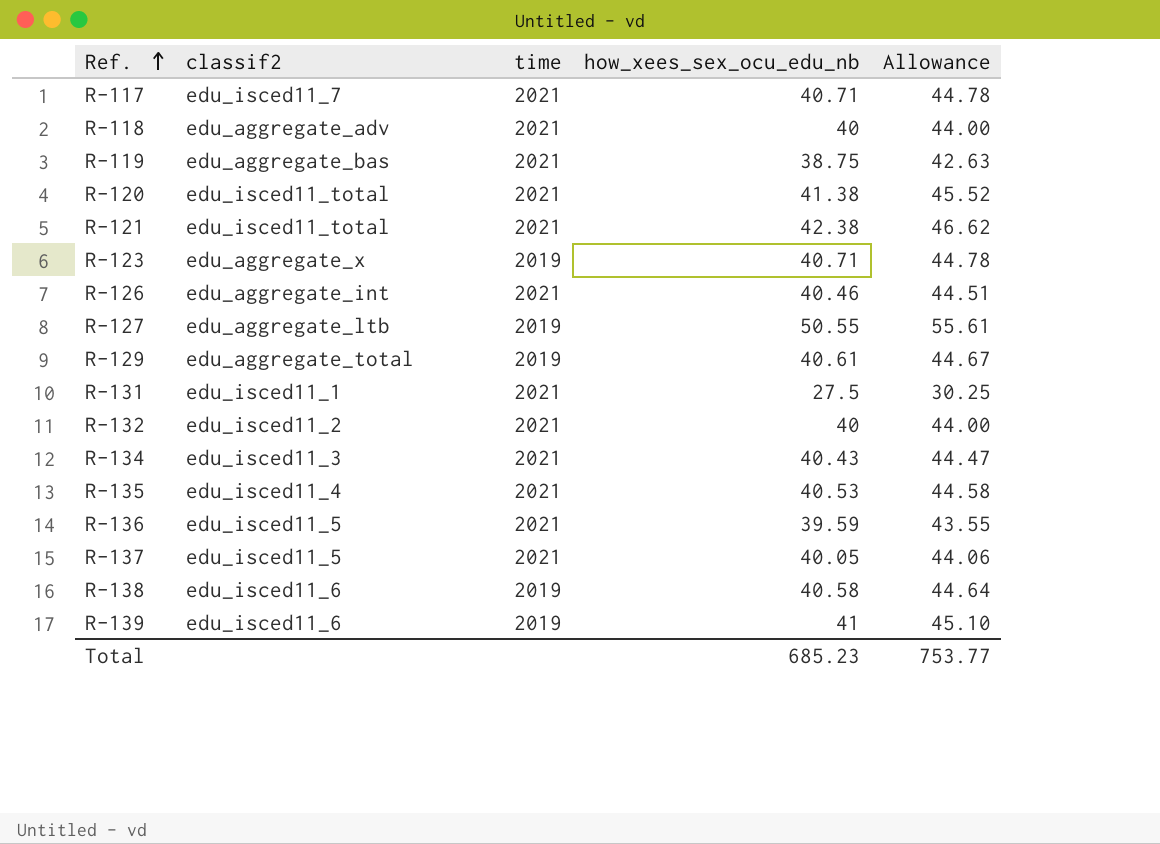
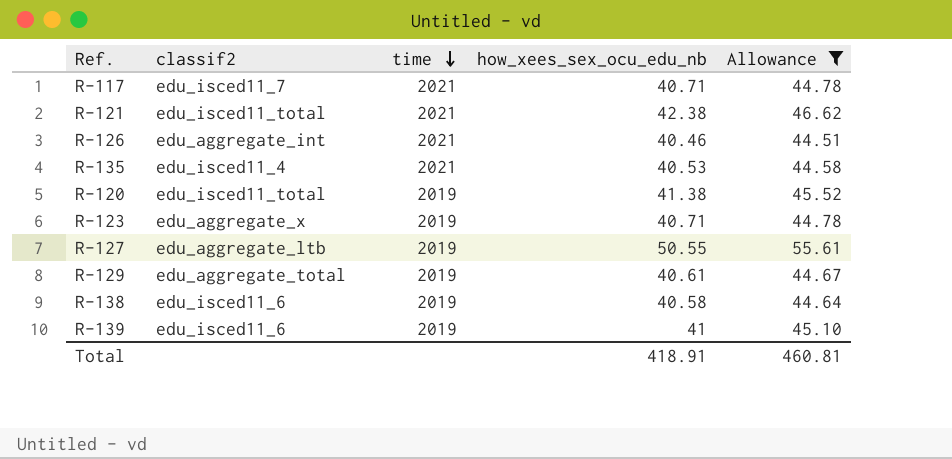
filter: none -> Allowance >= 44.51
row order: Ref. ascending -> time descending
R-120 | time: 2021 -> 2019
Total | how_xees_sex_ocu_edu_nb: 685.23 -> 418.91
Total | Allowance: 753.77 -> 460.81

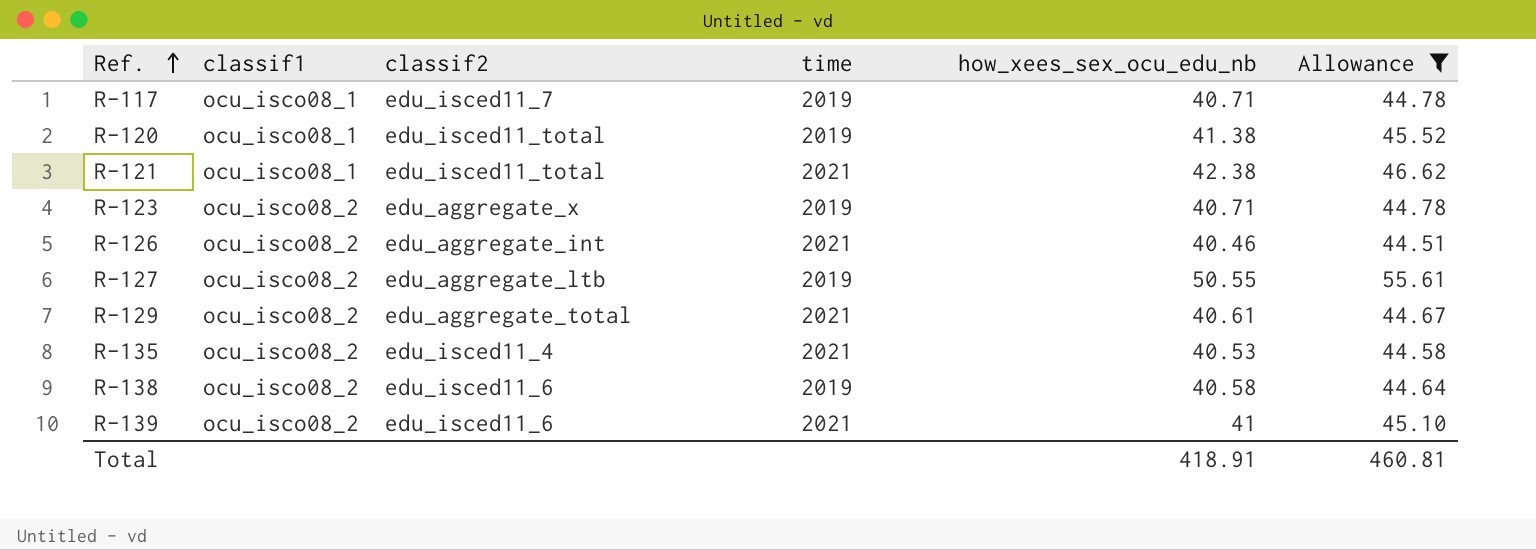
row order: time descending -> Ref. ascending
column classif1 | position: none -> 2
R-117 | time: 2021 -> 2019
R-129 | time: 2019 -> 2021
R-139 | time: 2019 -> 2021

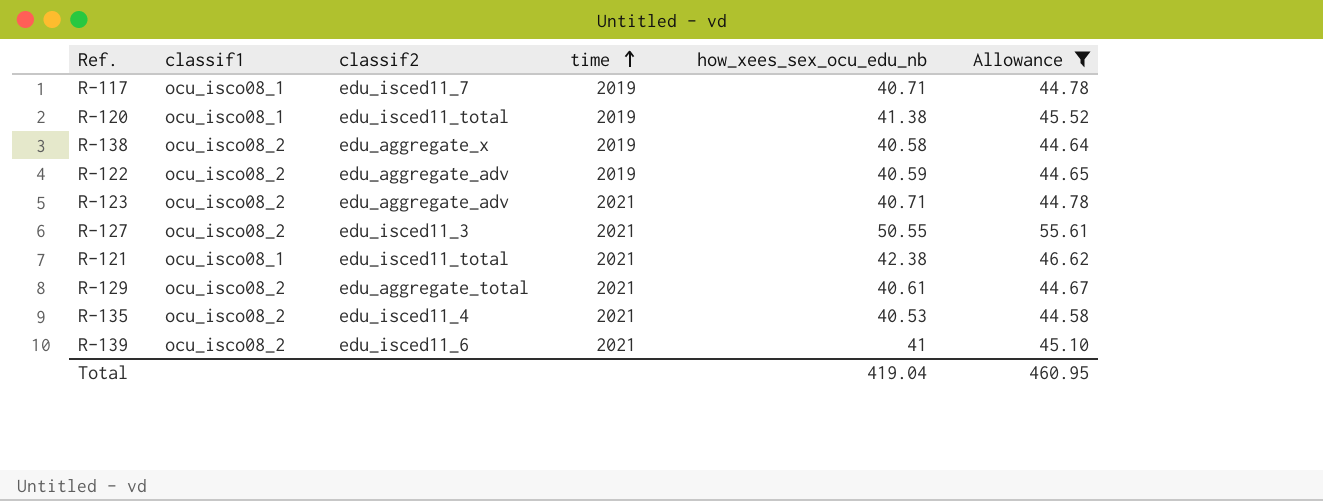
row order: Ref. ascending -> time ascending
row R-126: ocu_isco08_2 | edu_aggregate_int | 2021 | 40.46 | 44.51 -> none
R-138 | classif2: edu_isced11_6 -> edu_aggregate_x
row R-122: none -> ocu_isco08_2 | edu_aggregate_adv | 2019 | 40.59 | 44.65
R-123 | classif2: edu_aggregate_x -> edu_aggregate_adv
R-123 | time: 2019 -> 2021
R-127 | classif2: edu_aggregate_ltb -> edu_isced11_3
R-127 | time: 2019 -> 2021
Total | how_xees_sex_ocu_edu_nb: 418.91 -> 419.04
Total | Allowance: 460.81 -> 460.95

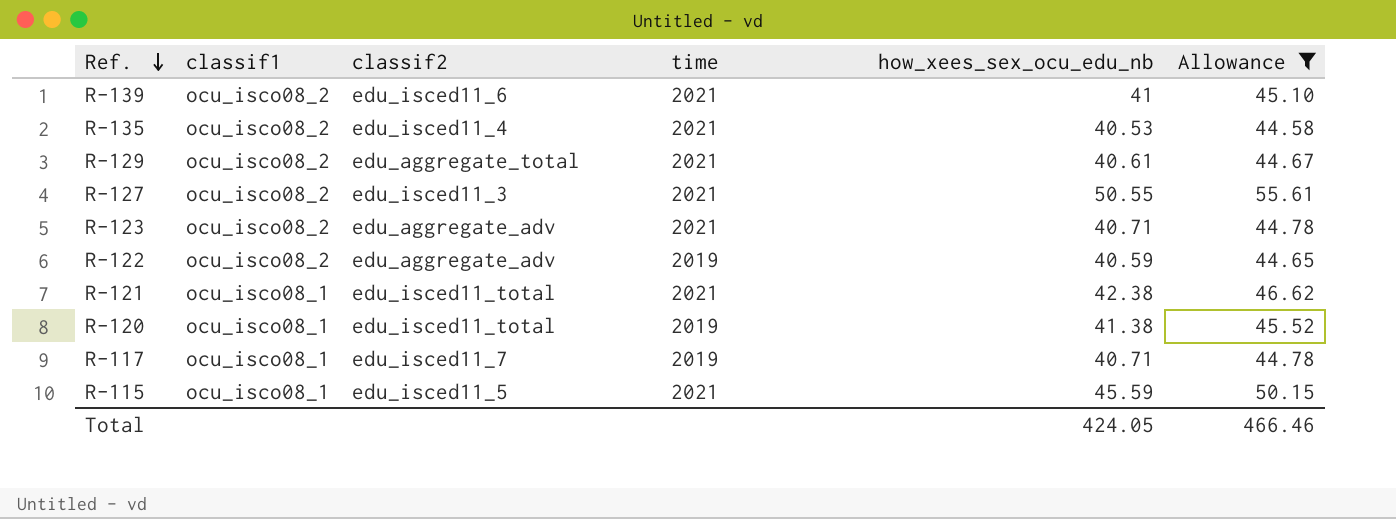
row order: time ascending -> Ref. descending
row R-138: ocu_isco08_2 | edu_aggregate_x | 2019 | 40.58 | 44.64 -> none
row R-115: none -> ocu_isco08_1 | edu_isced11_5 | 2021 | 45.59 | 50.15
Total | how_xees_sex_ocu_edu_nb: 419.04 -> 424.05
Total | Allowance: 460.95 -> 466.46

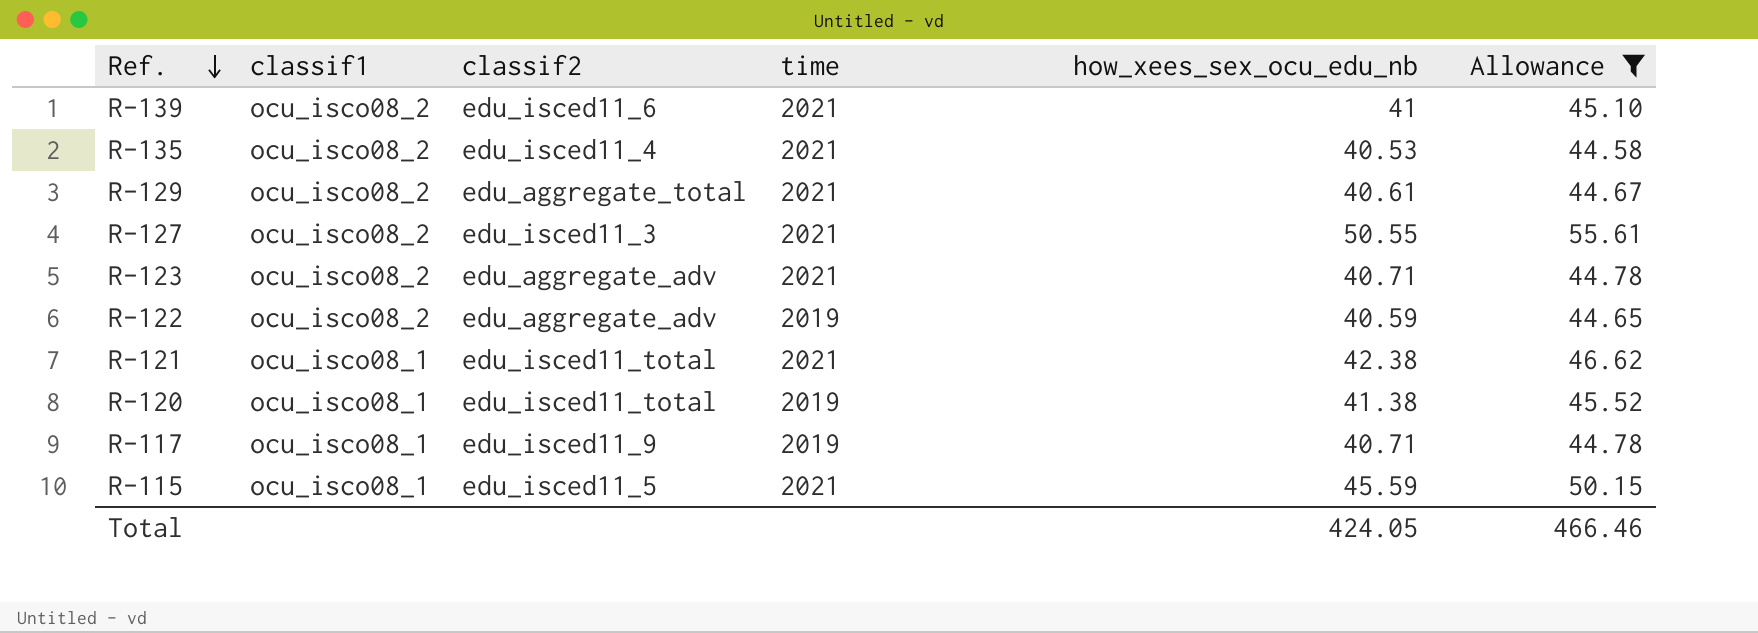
R-117 | classif2: edu_isced11_7 -> edu_isced11_9

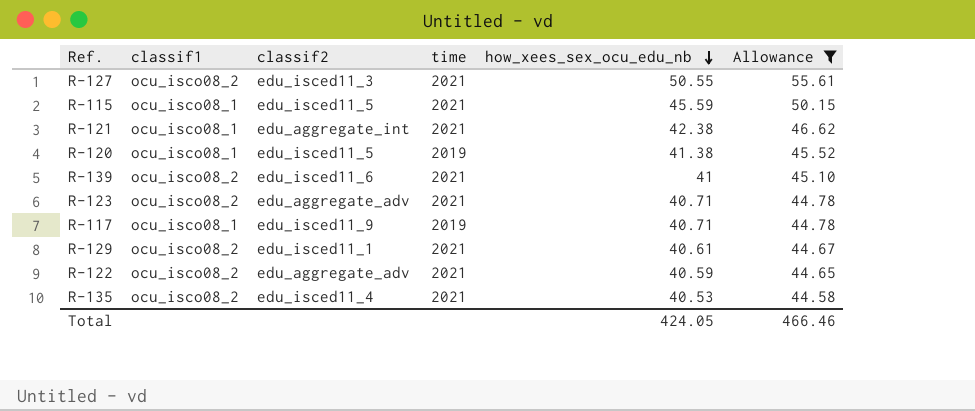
row order: Ref. descending -> how_xees_sex_ocu_edu_nb descending
R-121 | classif2: edu_isced11_total -> edu_aggregate_int
R-120 | classif2: edu_isced11_total -> edu_isced11_5
R-129 | classif2: edu_aggregate_total -> edu_isced11_1
R-122 | time: 2019 -> 2021

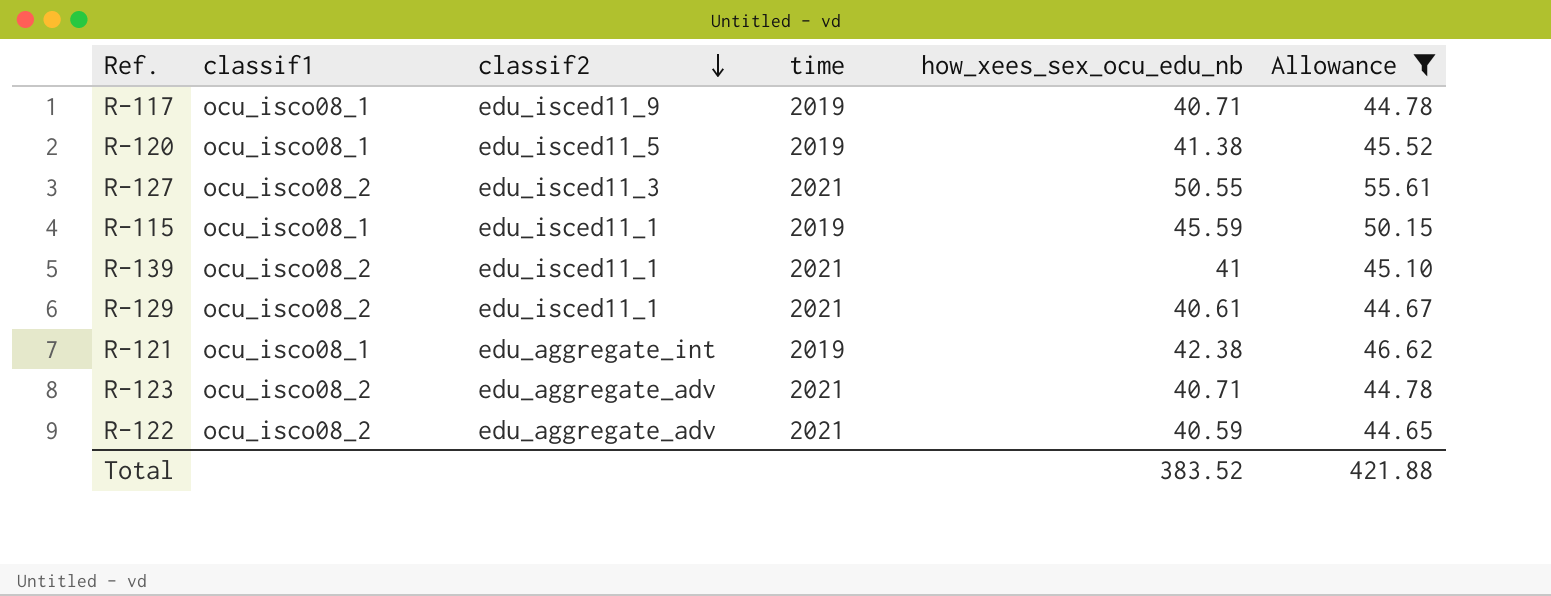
row order: how_xees_sex_ocu_edu_nb descending -> classif2 descending
row R-135: ocu_isco08_2 | edu_isced11_4 | 2021 | 40.53 | 44.58 -> none
R-115 | classif2: edu_isced11_5 -> edu_isced11_1
R-115 | time: 2021 -> 2019
R-139 | classif2: edu_isced11_6 -> edu_isced11_1
R-121 | time: 2021 -> 2019
Total | how_xees_sex_ocu_edu_nb: 424.05 -> 383.52
Total | Allowance: 466.46 -> 421.88

